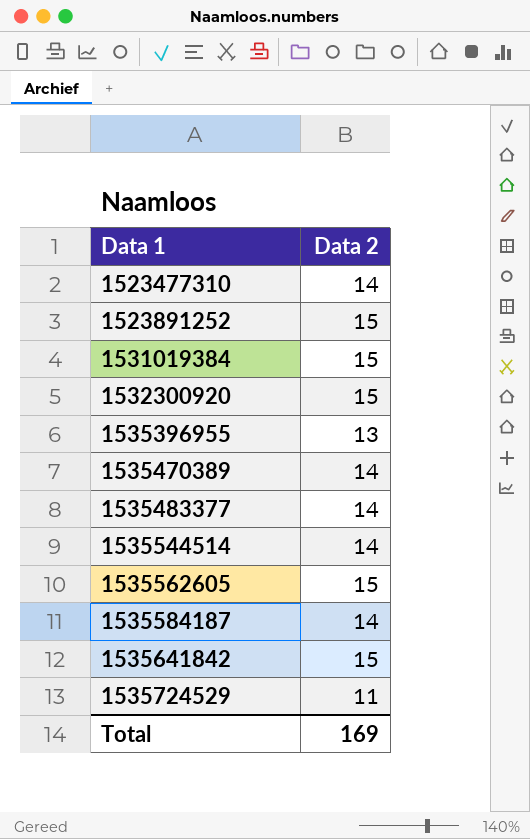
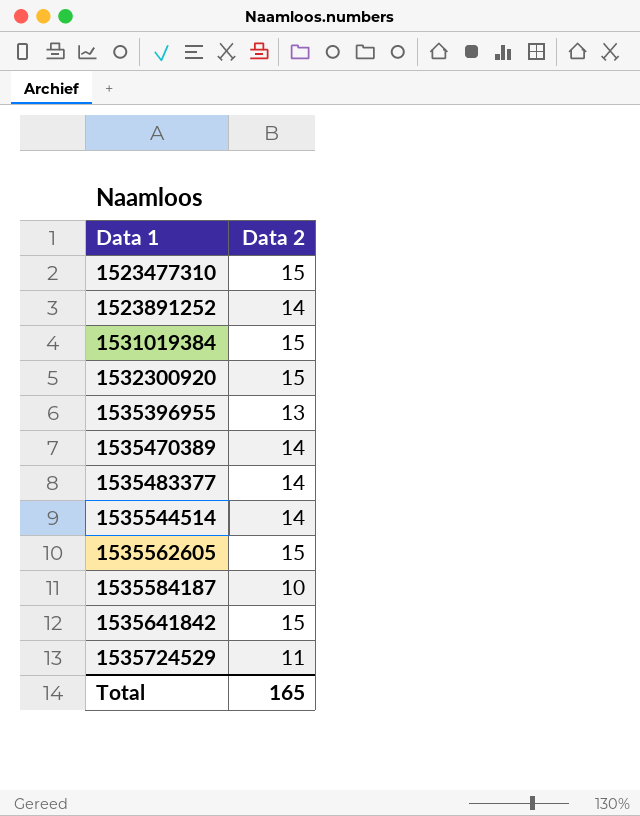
1523477310 | Data 2: 14 -> 15
1523891252 | Data 2: 15 -> 14
1535584187 | Data 2: 14 -> 10
Total | Data 2: 169 -> 165

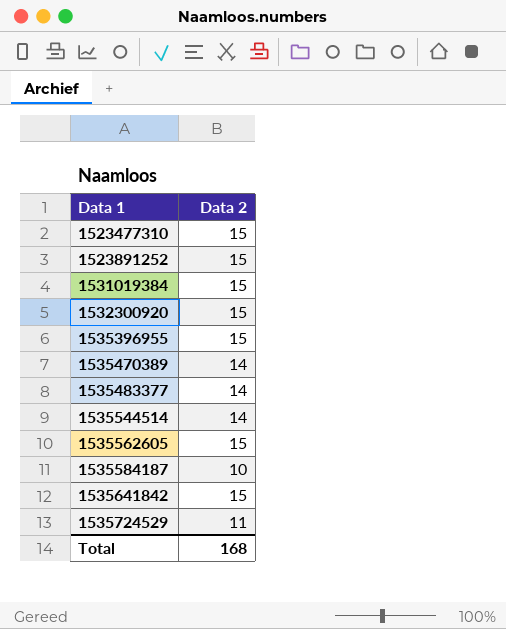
1523891252 | Data 2: 14 -> 15
1535396955 | Data 2: 13 -> 15
Total | Data 2: 165 -> 168

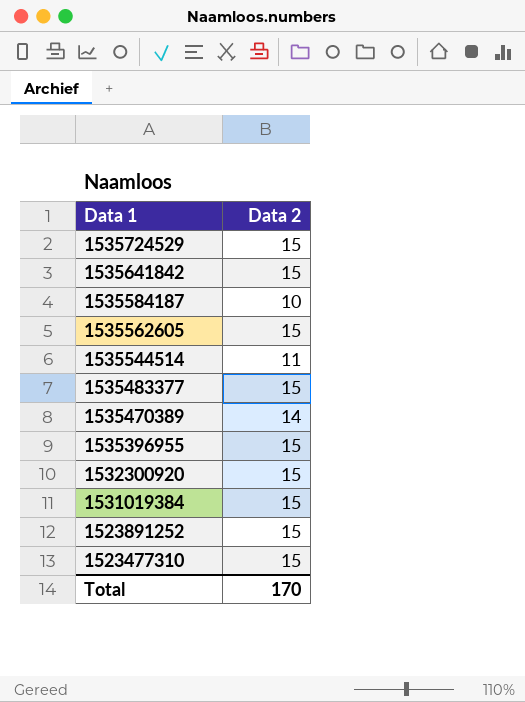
row order: Data 1 ascending -> Data 1 descending
1535724529 | Data 2: 11 -> 15
1535544514 | Data 2: 14 -> 11
1535483377 | Data 2: 14 -> 15
Total | Data 2: 168 -> 170

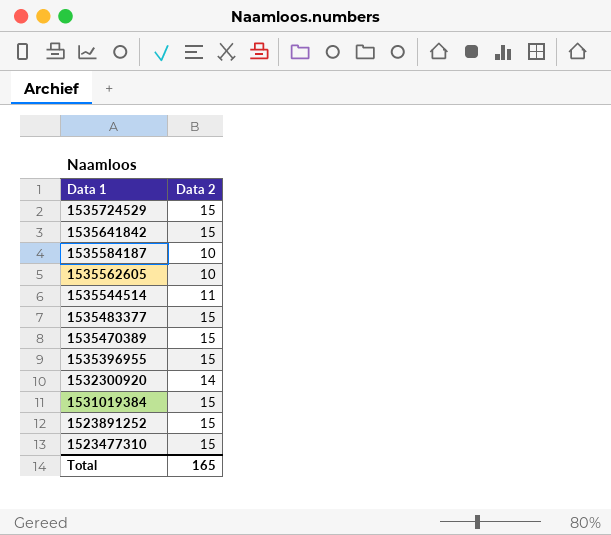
1535562605 | Data 2: 15 -> 10
1535470389 | Data 2: 14 -> 15
1532300920 | Data 2: 15 -> 14
Total | Data 2: 170 -> 165

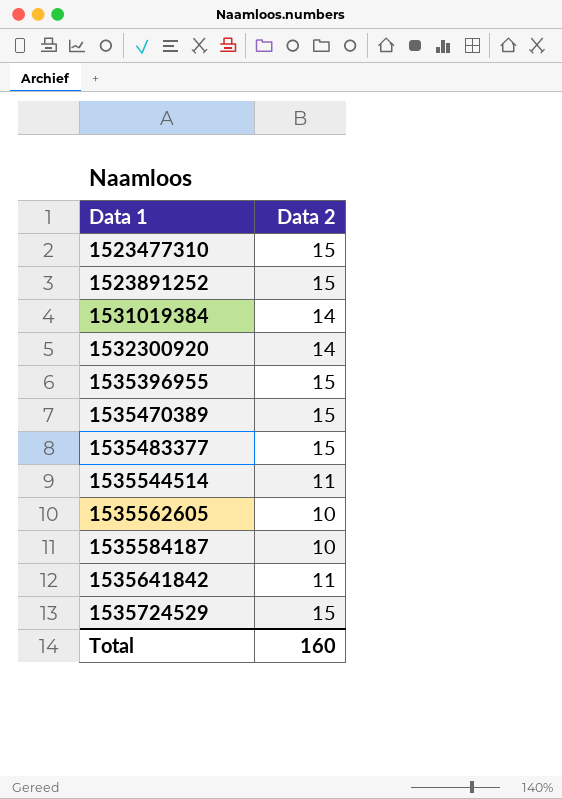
row order: Data 1 descending -> Data 1 ascending
1531019384 | Data 2: 15 -> 14
1535641842 | Data 2: 15 -> 11
Total | Data 2: 165 -> 160

